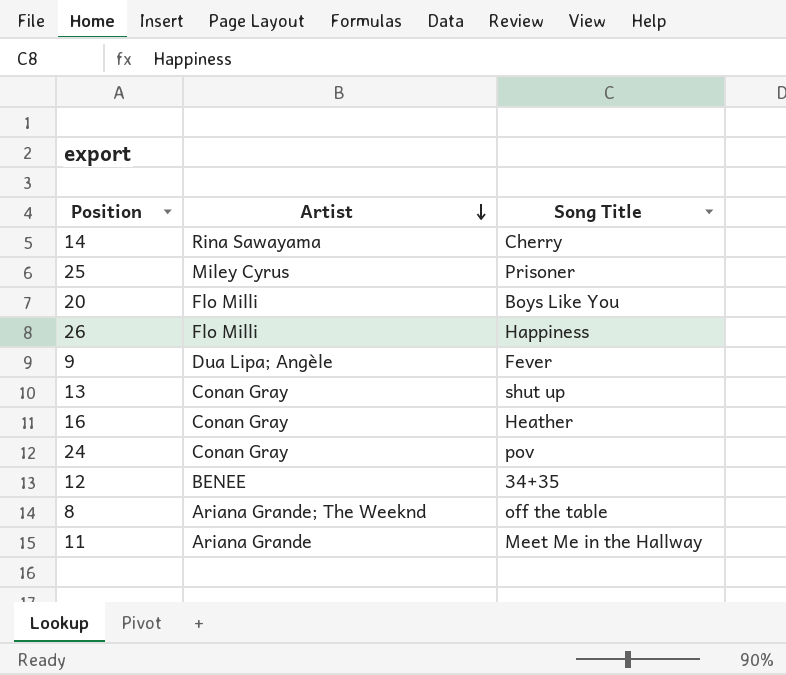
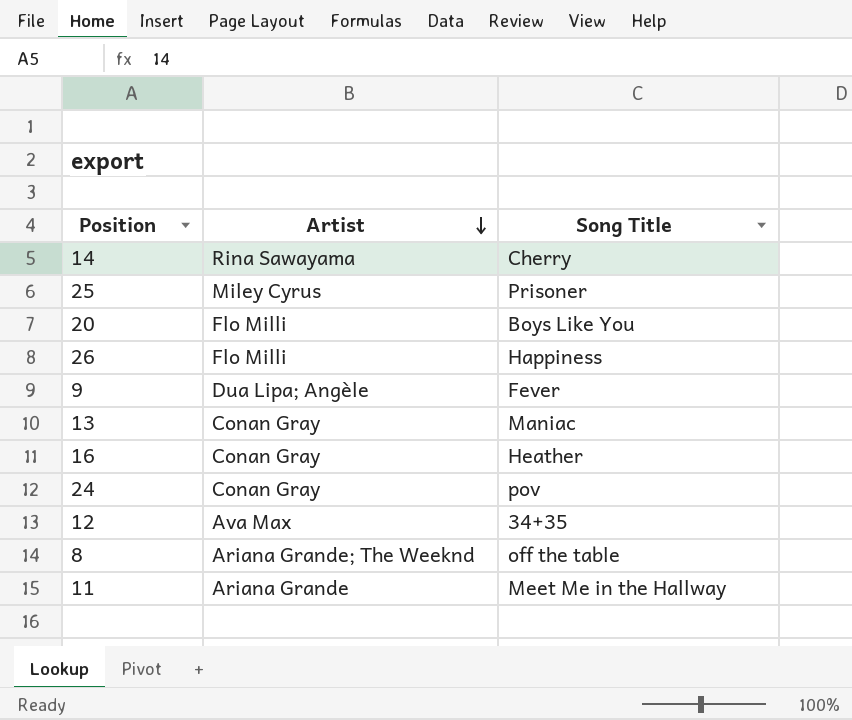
13 | Song Title: shut up -> Maniac
12 | Artist: BENEE -> Ava Max

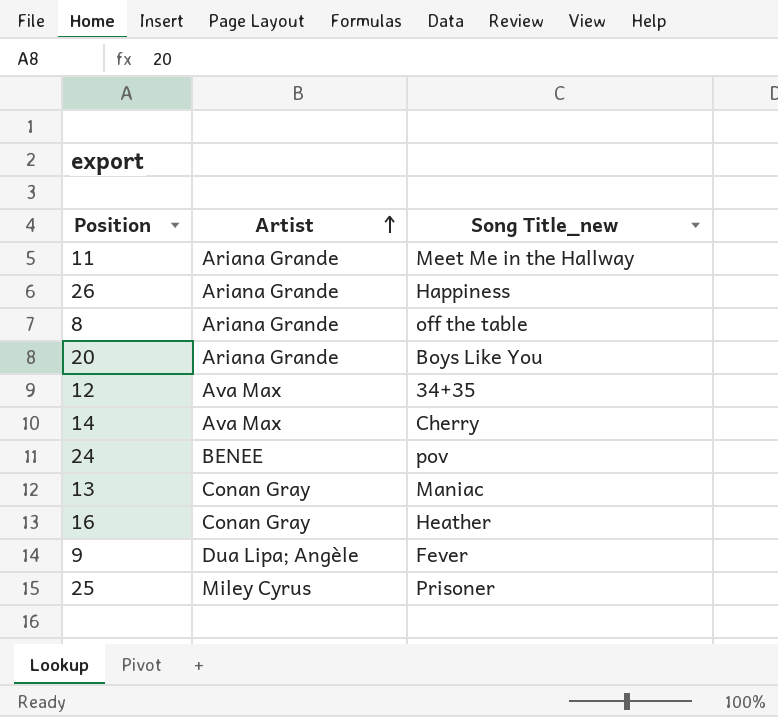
row order: Artist descending -> Artist ascending
column name: Song Title -> Song Title_new
26 | Artist: Flo Milli -> Ariana Grande
8 | Artist: Ariana Grande; The Weeknd -> Ariana Grande
20 | Artist: Flo Milli -> Ariana Grande
14 | Artist: Rina Sawayama -> Ava Max
24 | Artist: Conan Gray -> BENEE

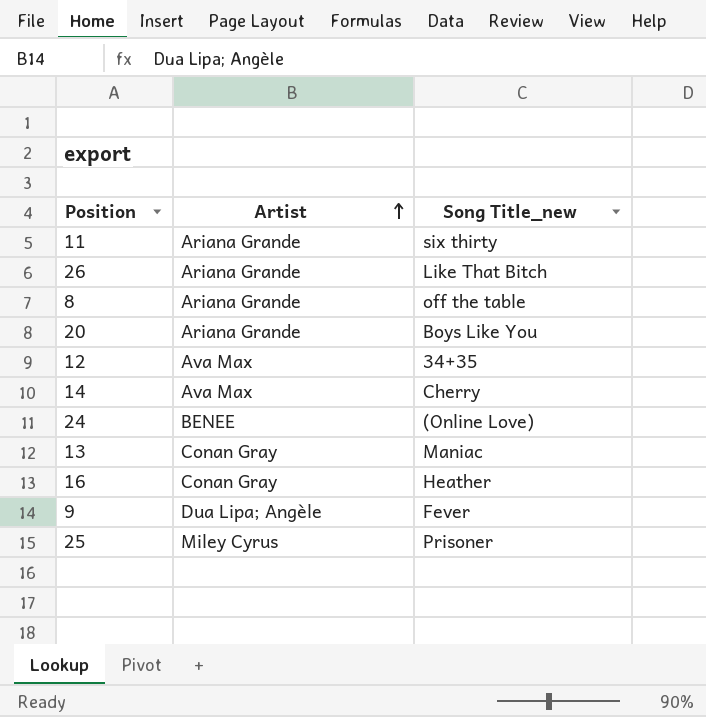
11 | Song Title_new: Meet Me in the Hallway -> six thirty
26 | Song Title_new: Happiness -> Like That Bitch
24 | Song Title_new: pov -> (Online Love)

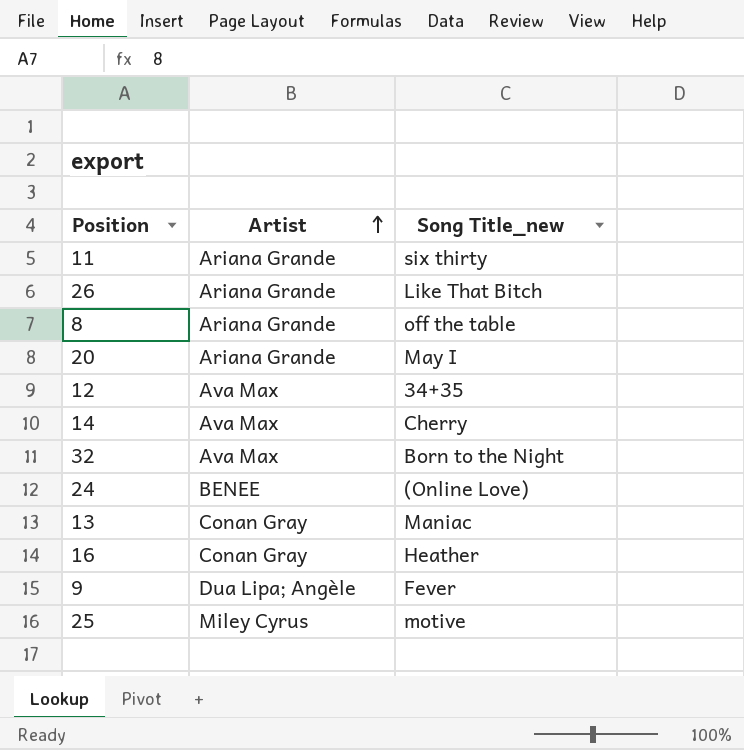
20 | Song Title_new: Boys Like You -> May I
row 32: none -> Ava Max | Born to the Night
25 | Song Title_new: Prisoner -> motive

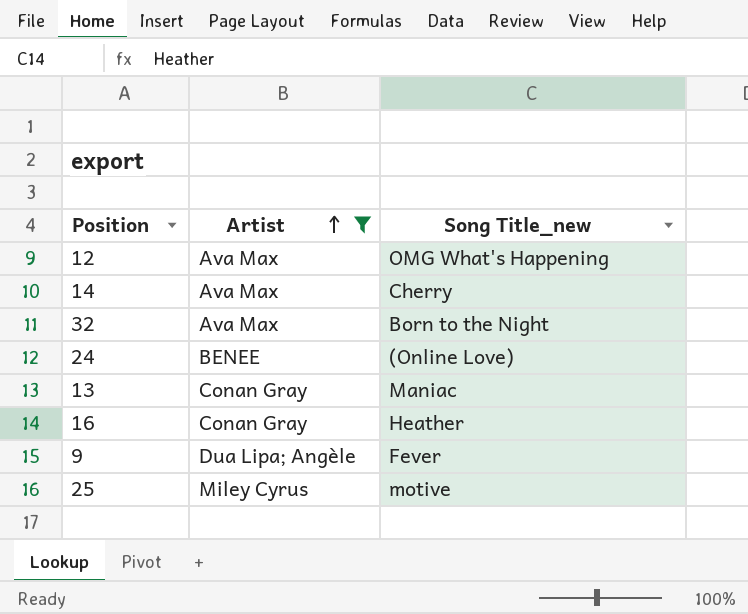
filter: none -> Artist != Ariana Grande
12 | Song Title_new: 34+35 -> OMG What's Happening

